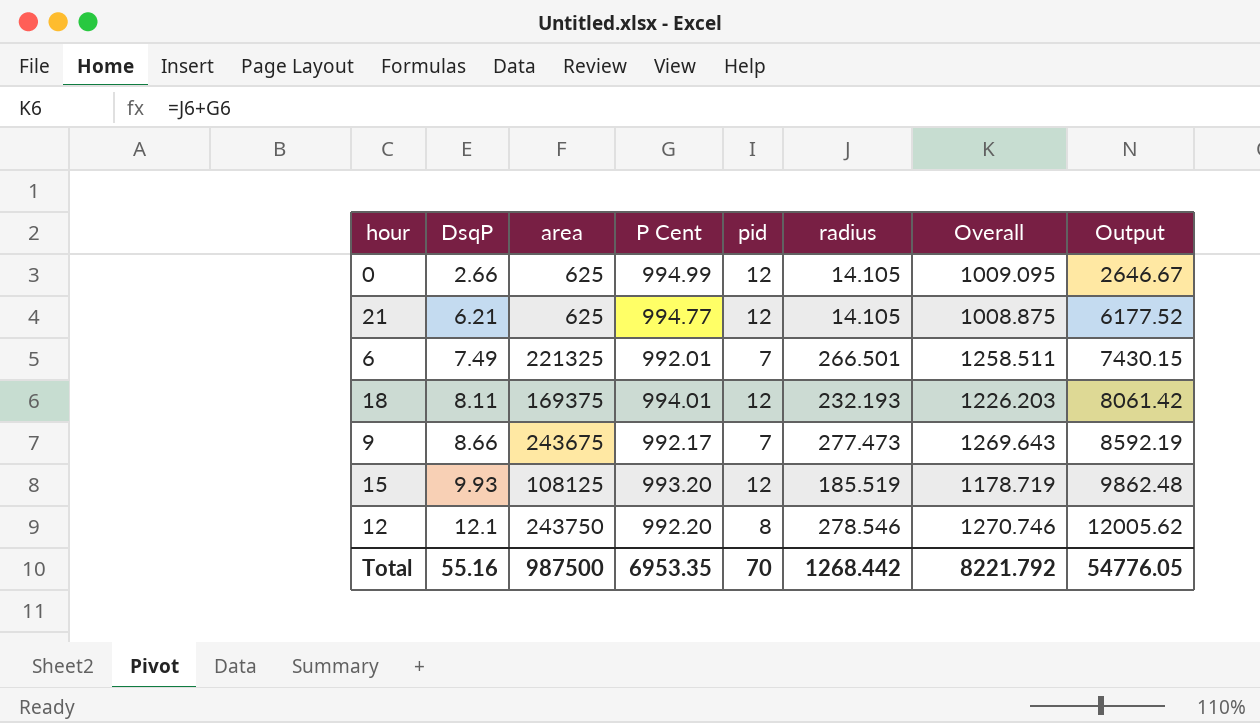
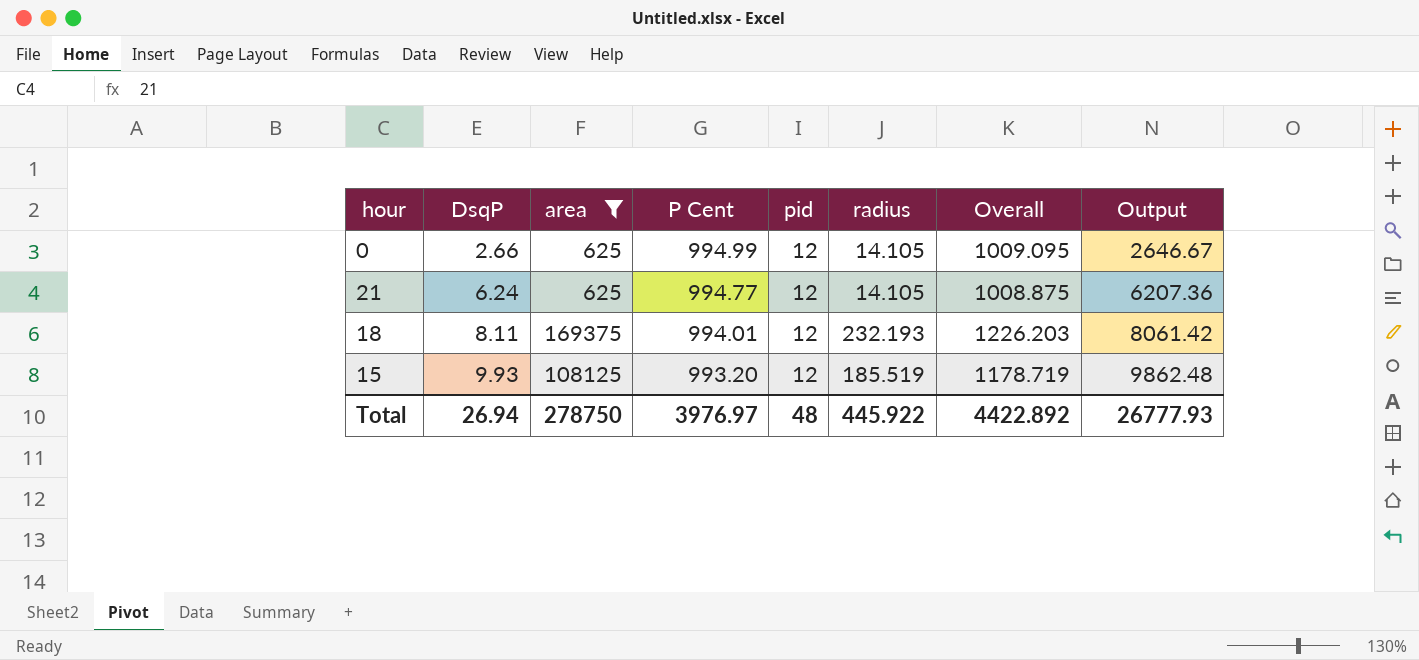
filter: none -> area <= 169375
21 | DsqP: 6.21 -> 6.24
21 | Output: 6177.52 -> 6207.36
Total | DsqP: 55.16 -> 26.94
Total | area: 987500 -> 278750
Total | P Cent: 6953.35 -> 3976.97
Total | pid: 70 -> 48
Total | radius: 1268.442 -> 445.922
Total | Overall: 8221.792 -> 4422.892
Total | Output: 54776.05 -> 26777.93

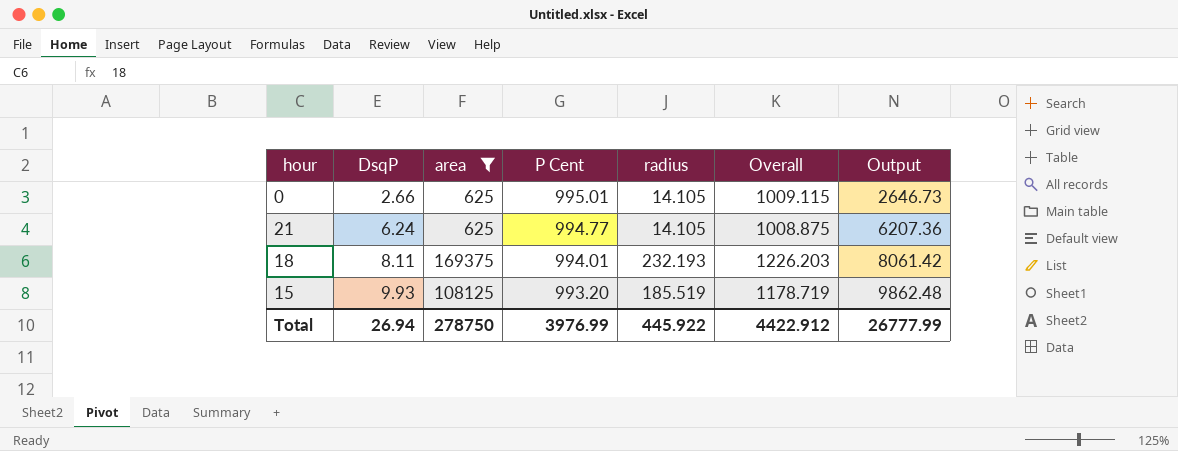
column pid | position: 5 -> none
0 | P Cent: 994.99 -> 995.01
0 | Overall: 1009.095 -> 1009.115
0 | Output: 2646.67 -> 2646.73
Total | P Cent: 3976.97 -> 3976.99
Total | Overall: 4422.892 -> 4422.912
Total | Output: 26777.93 -> 26777.99

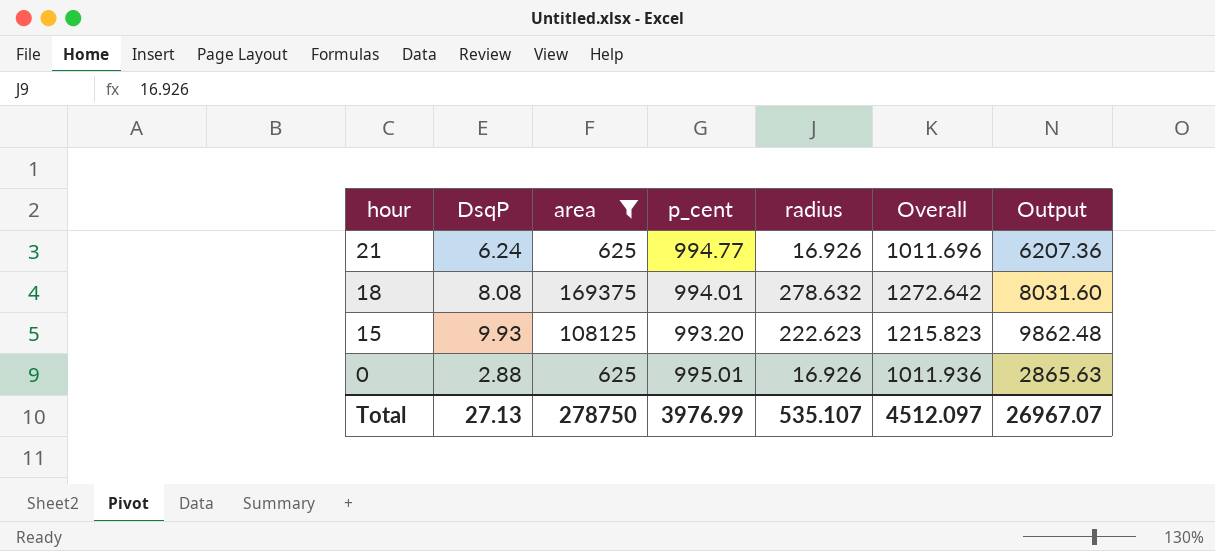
row order: DsqP ascending -> hour descending
column name: P Cent -> p_cent
21 | radius: 14.105 -> 16.926
21 | Overall: 1008.875 -> 1011.696
18 | DsqP: 8.11 -> 8.08
18 | radius: 232.193 -> 278.632
18 | Overall: 1226.203 -> 1272.642
18 | Output: 8061.42 -> 8031.60
15 | radius: 185.519 -> 222.623
15 | Overall: 1178.719 -> 1215.823
0 | DsqP: 2.66 -> 2.88
0 | radius: 14.105 -> 16.926
0 | Overall: 1009.115 -> 1011.936
0 | Output: 2646.73 -> 2865.63
Total | DsqP: 26.94 -> 27.13
Total | radius: 445.922 -> 535.107
Total | Overall: 4422.912 -> 4512.097
Total | Output: 26777.99 -> 26967.07

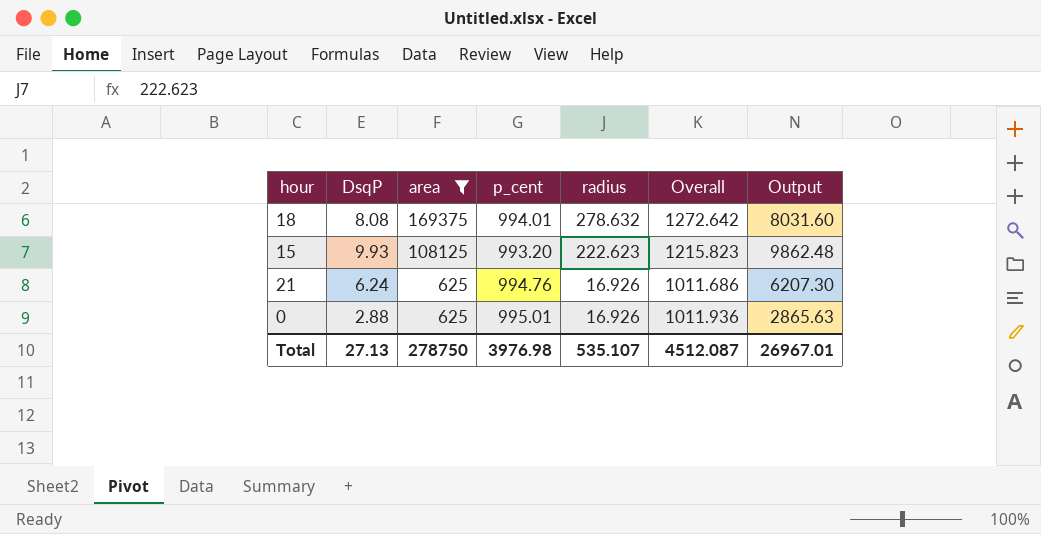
row order: hour descending -> area descending
21 | p_cent: 994.77 -> 994.76
21 | Overall: 1011.696 -> 1011.686
21 | Output: 6207.36 -> 6207.30
Total | p_cent: 3976.99 -> 3976.98
Total | Overall: 4512.097 -> 4512.087
Total | Output: 26967.07 -> 26967.01

